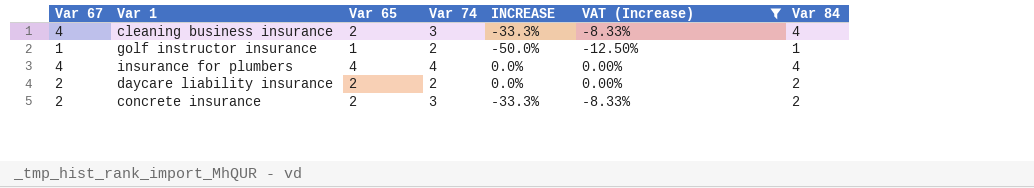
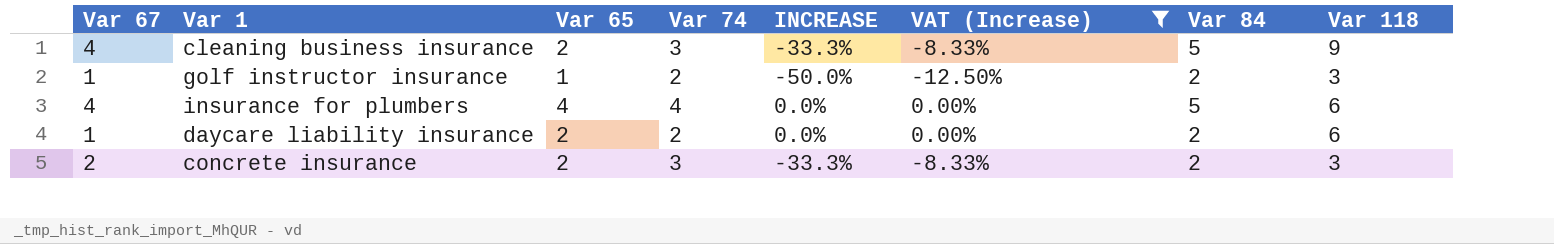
column Var 118 | position: none -> 8
cleaning business insurance | Var 84: 4 -> 5
golf instructor insurance | Var 84: 1 -> 2
insurance for plumbers | Var 84: 4 -> 5
daycare liability insurance | Var 67: 2 -> 1

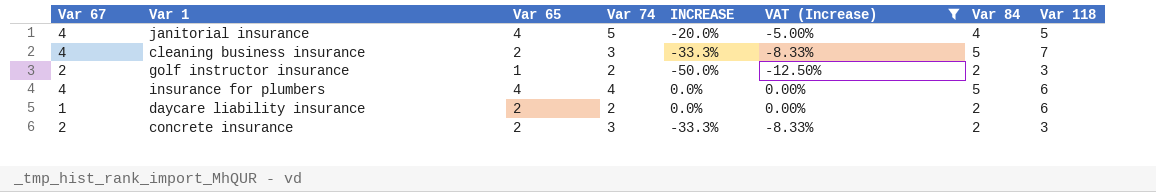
row janitorial insurance: none -> 4 | 4 | 5 | -20.0% | -5.00% | 4 | 5
cleaning business insurance | Var 118: 9 -> 7
golf instructor insurance | Var 67: 1 -> 2

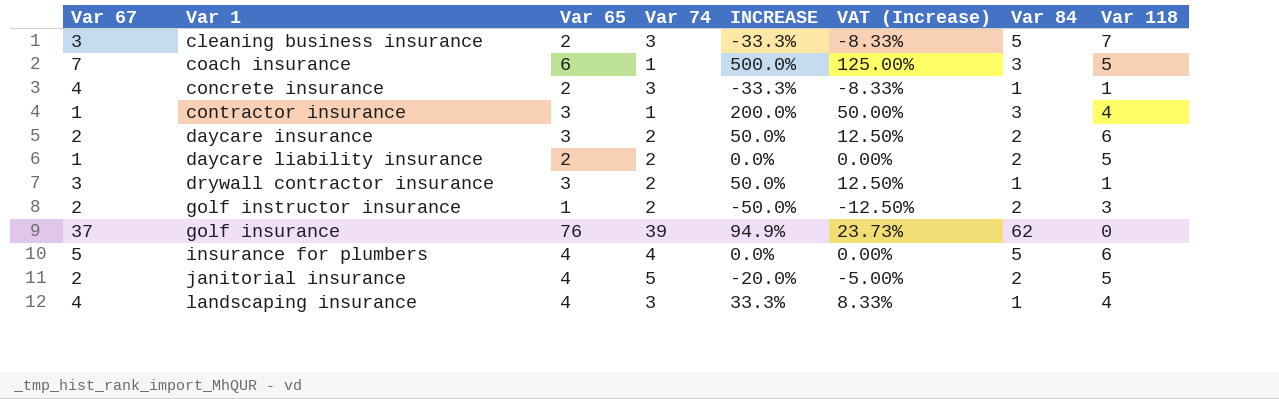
filter: VAT (Increase) <= 0.00% -> none
row order: none -> Var 1 ascending
cleaning business insurance | Var 67: 4 -> 3
concrete insurance | Var 67: 2 -> 4
concrete insurance | Var 84: 2 -> 1
concrete insurance | Var 118: 3 -> 1
daycare liability insurance | Var 118: 6 -> 5
insurance for plumbers | Var 67: 4 -> 5
janitorial insurance | Var 67: 4 -> 2
janitorial insurance | Var 84: 4 -> 2

